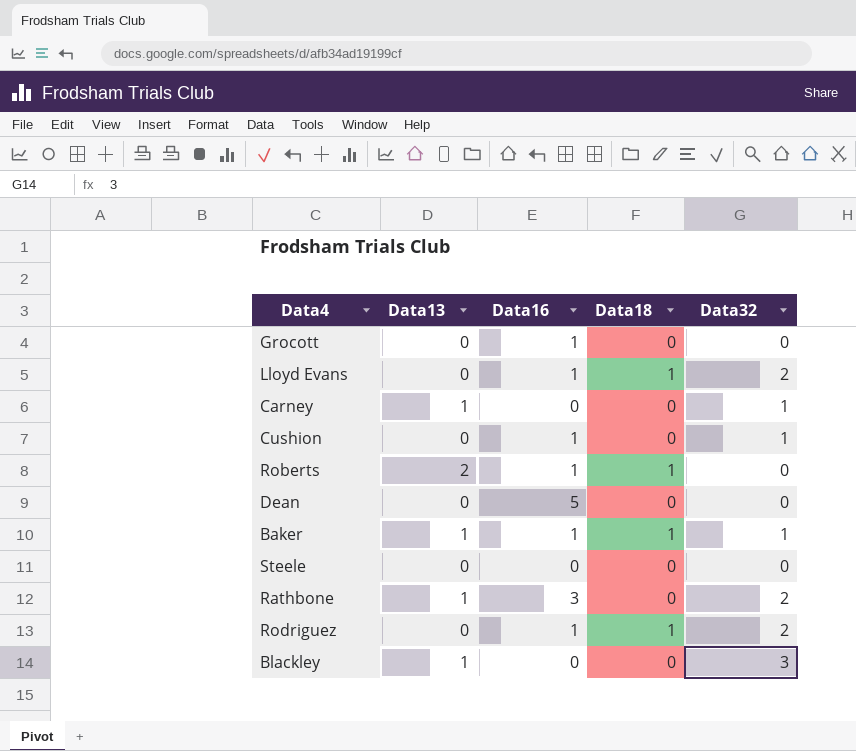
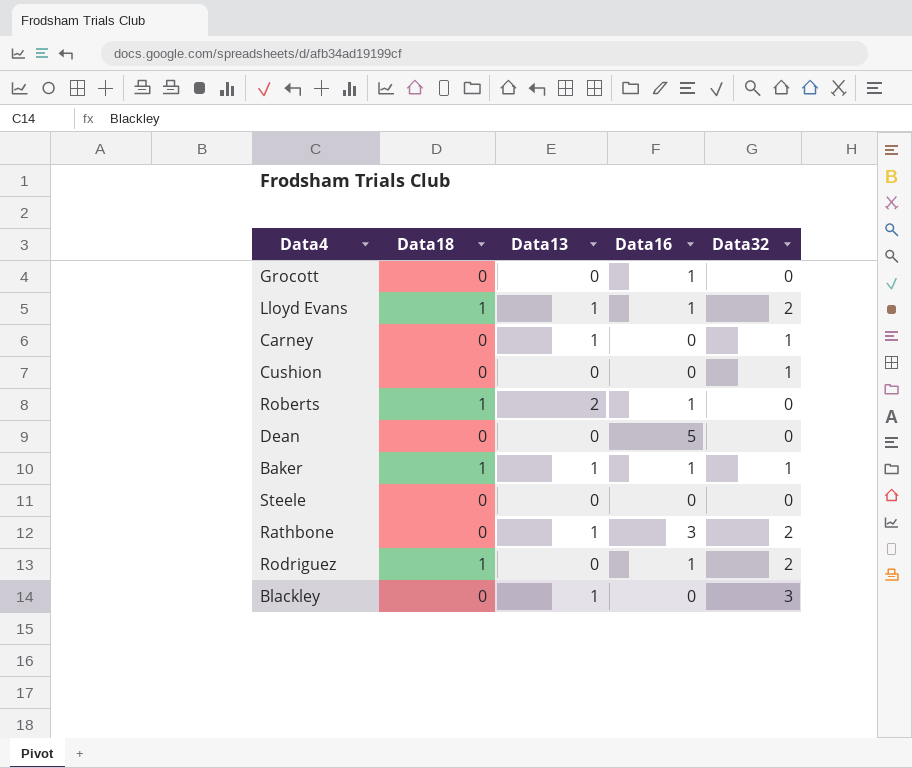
column Data18 | position: 4 -> 2
Lloyd Evans | Data13: 0 -> 1
Cushion | Data16: 1 -> 0

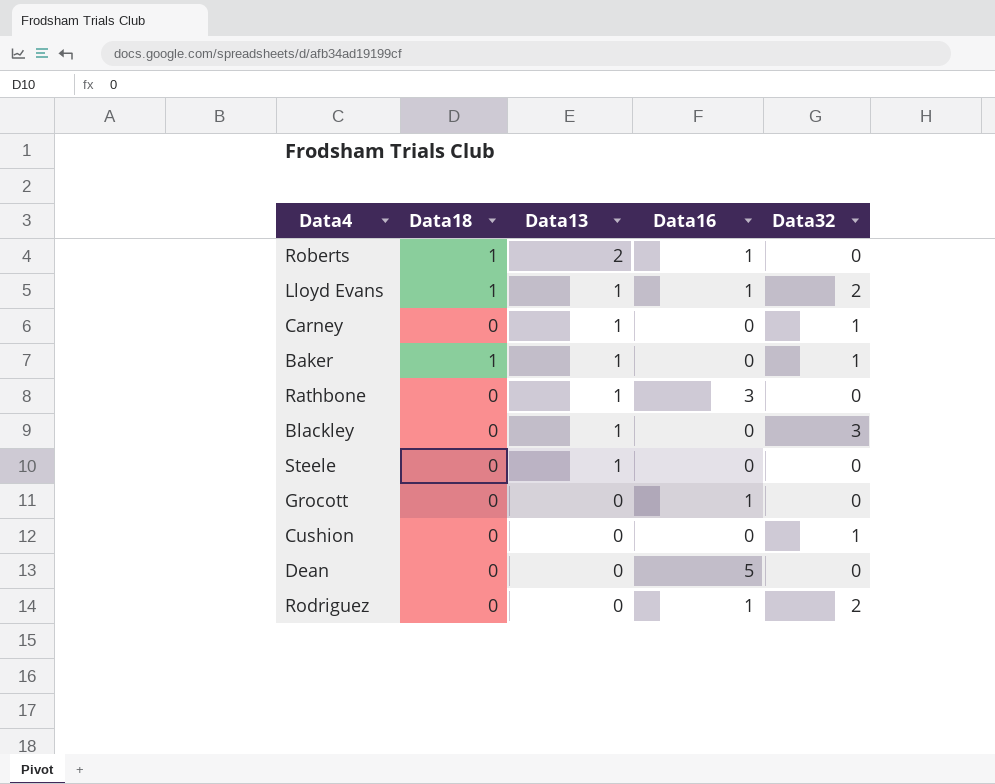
row order: none -> Data13 descending
Baker | Data16: 1 -> 0
Rathbone | Data32: 2 -> 0
Steele | Data13: 0 -> 1
Rodriguez | Data18: 1 -> 0

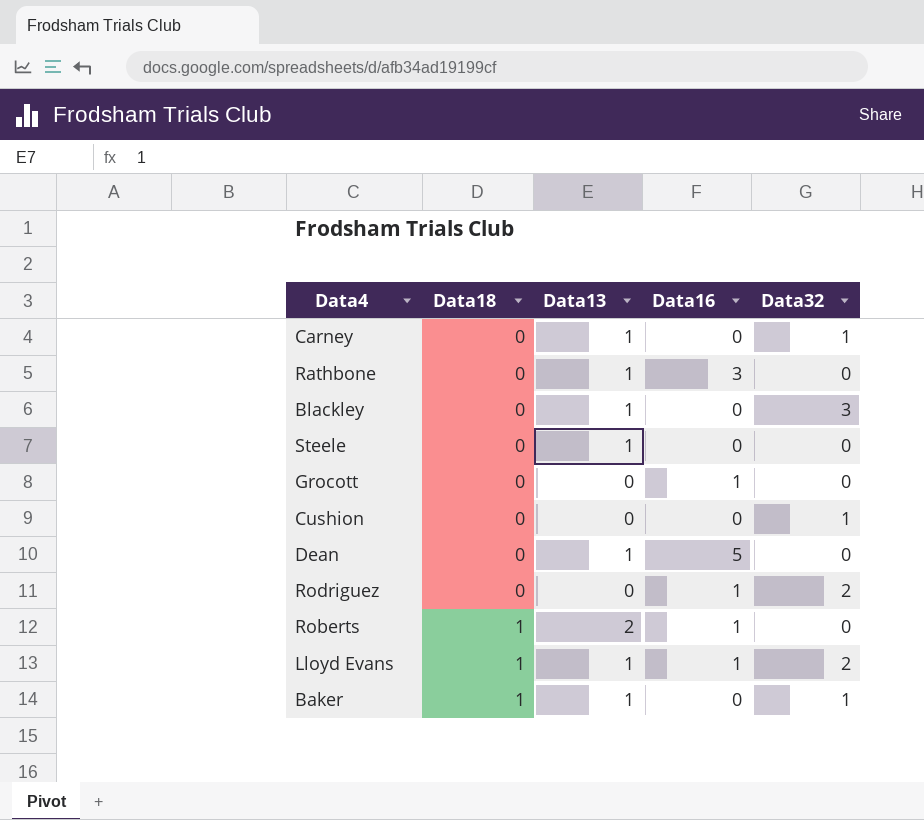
row order: Data13 descending -> Data18 ascending
Dean | Data13: 0 -> 1

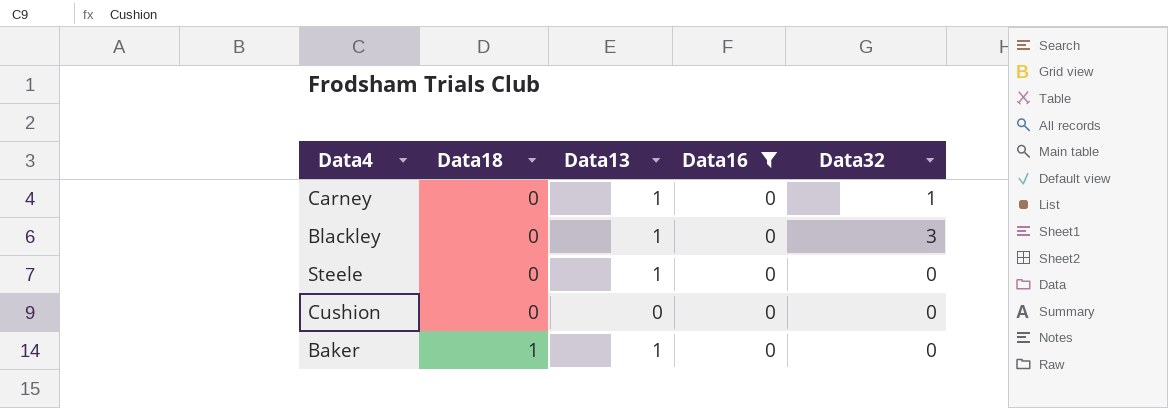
filter: none -> Data16 = 0
Cushion | Data32: 1 -> 0
Baker | Data32: 1 -> 0

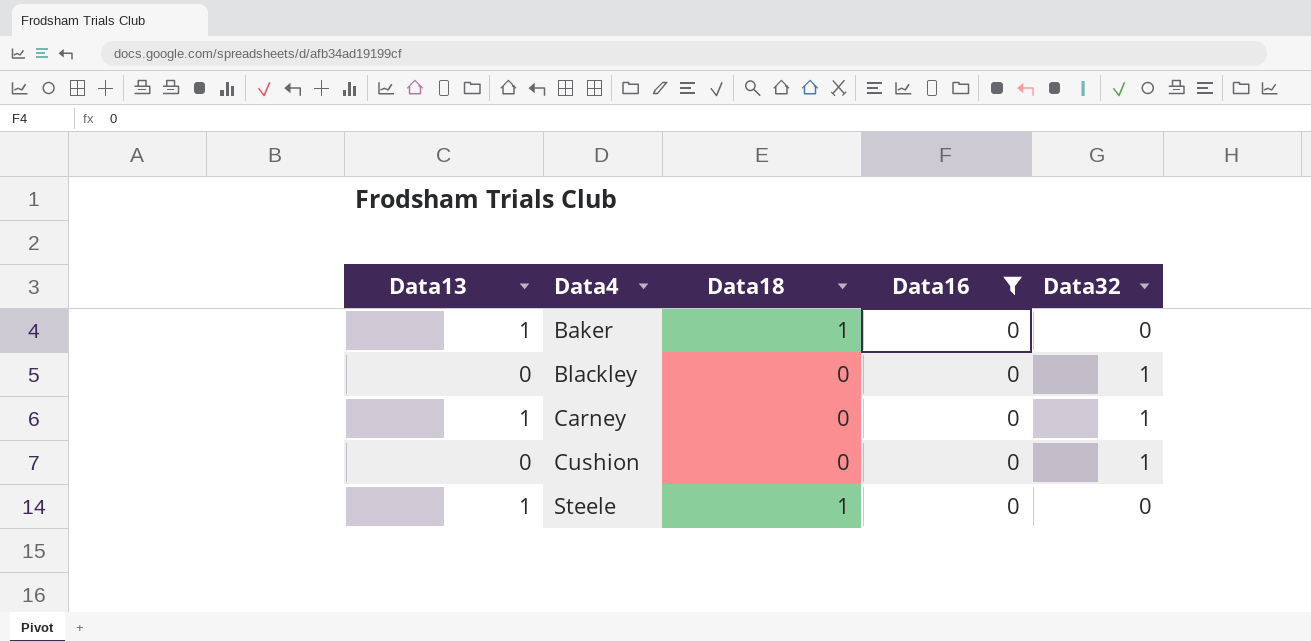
row order: Data18 ascending -> Data4 ascending
column Data13 | position: 3 -> 1
Blackley | Data13: 1 -> 0
Blackley | Data32: 3 -> 1
Cushion | Data32: 0 -> 1
Steele | Data18: 0 -> 1

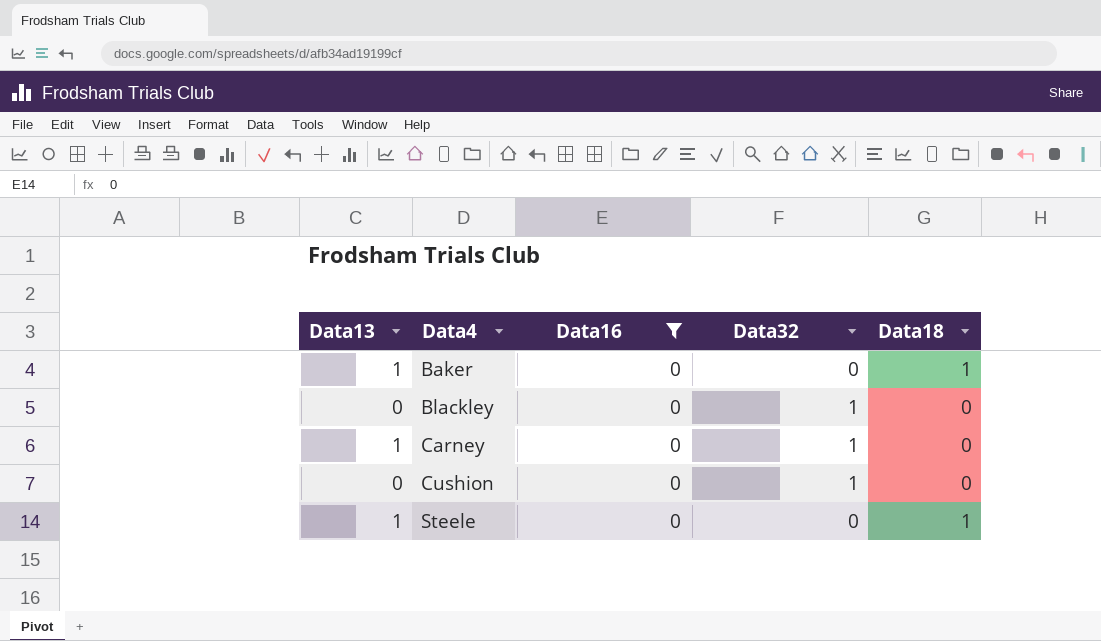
column Data18 | position: 3 -> 5

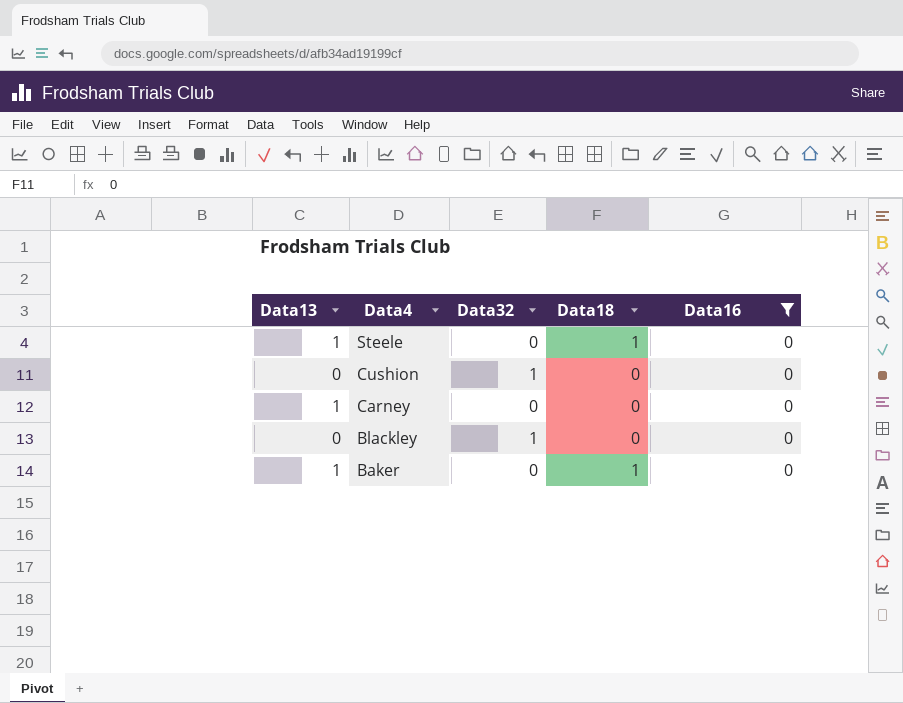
row order: Data4 ascending -> Data4 descending
column Data16 | position: 3 -> 5
Carney | Data32: 1 -> 0

